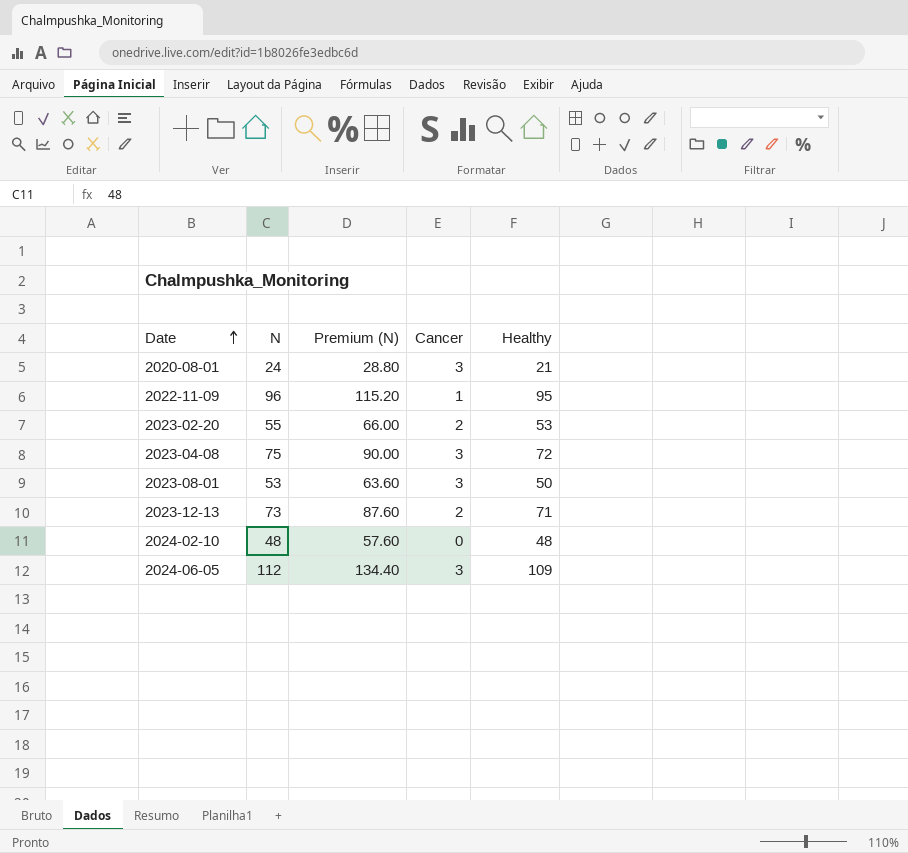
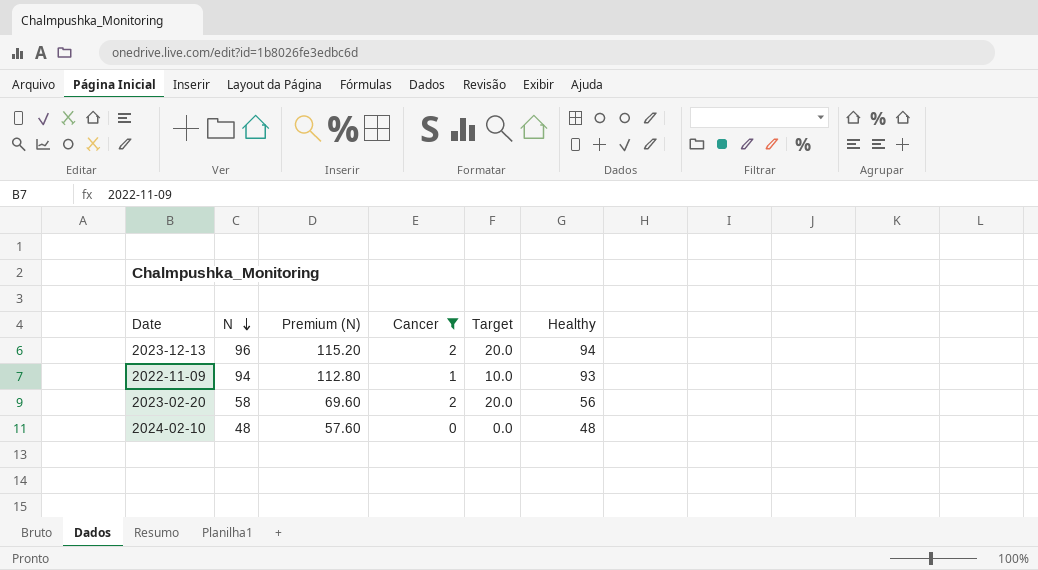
filter: none -> Cancer != 3
row order: Date ascending -> N descending
column Target | formula: none -> [Cancer] * 10
2023-12-13 | N: 73 -> 96
2023-12-13 | Premium (N): 87.60 -> 115.20
2023-12-13 | Healthy: 71 -> 94
2022-11-09 | N: 96 -> 94
2022-11-09 | Premium (N): 115.20 -> 112.80
2022-11-09 | Healthy: 95 -> 93
2023-02-20 | N: 55 -> 58
2023-02-20 | Premium (N): 66.00 -> 69.60
2023-02-20 | Healthy: 53 -> 56

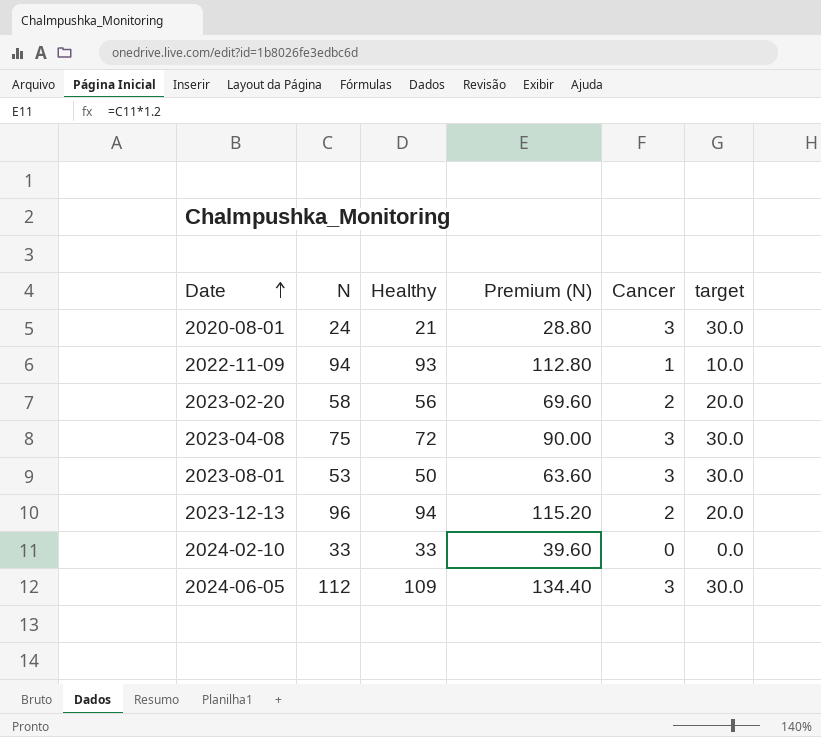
filter: Cancer != 3 -> none
row order: N descending -> Date ascending
column Healthy | position: 6 -> 3
column name: Target -> target
2024-02-10 | N: 48 -> 33
2024-02-10 | Healthy: 48 -> 33
2024-02-10 | Premium (N): 57.60 -> 39.60

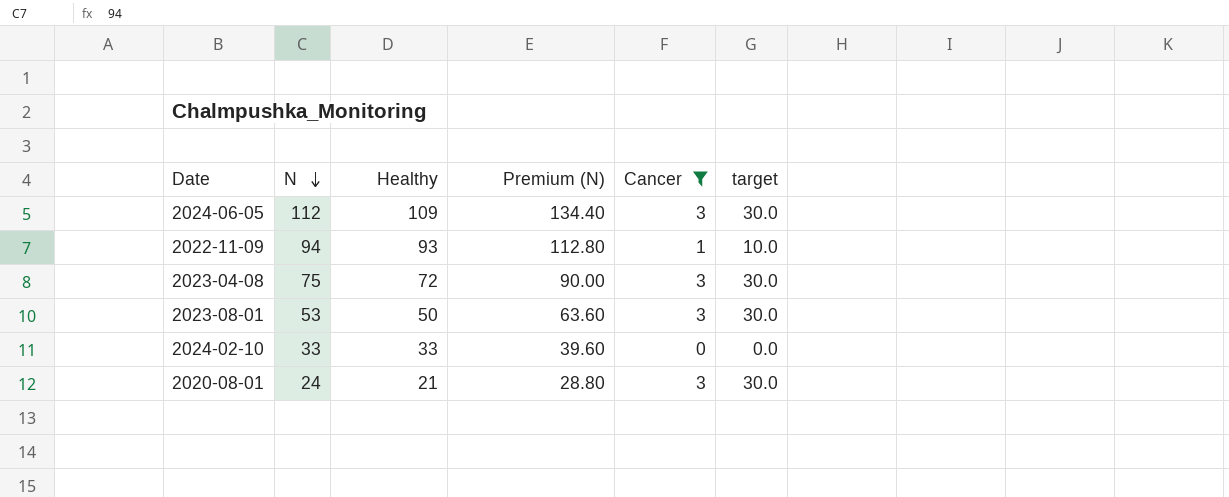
filter: none -> Cancer != 2
row order: Date ascending -> N descending

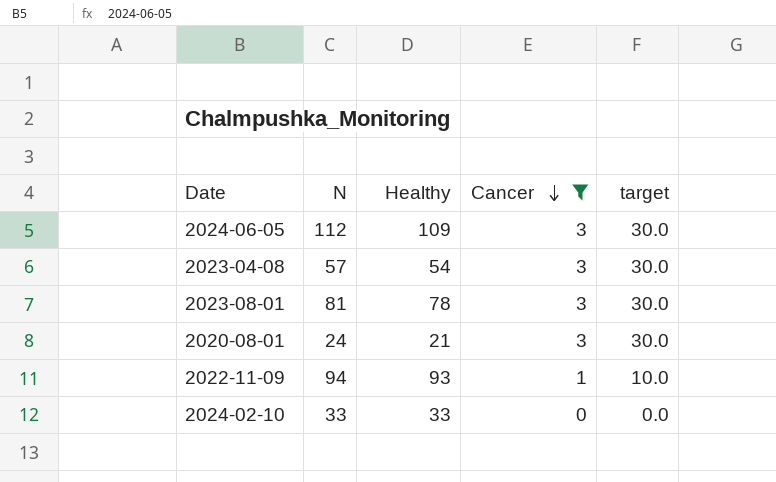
row order: N descending -> Cancer descending
column Premium (N) | formula: [N] * 1.2 -> none
2023-04-08 | N: 75 -> 57
2023-04-08 | Healthy: 72 -> 54
2023-08-01 | N: 53 -> 81
2023-08-01 | Healthy: 50 -> 78

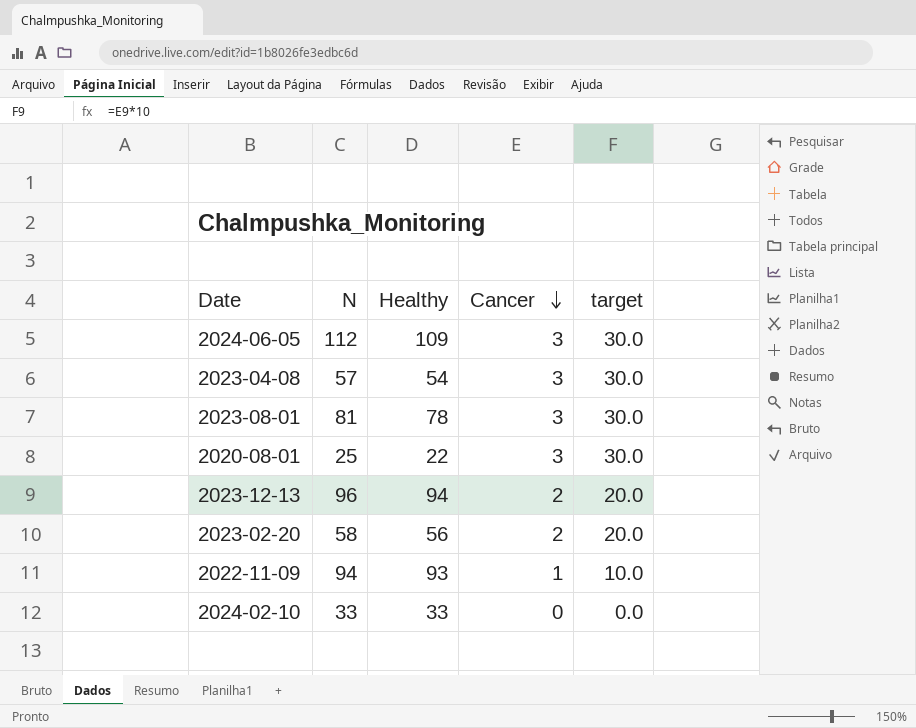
filter: Cancer != 2 -> none
2020-08-01 | N: 24 -> 25
2020-08-01 | Healthy: 21 -> 22

